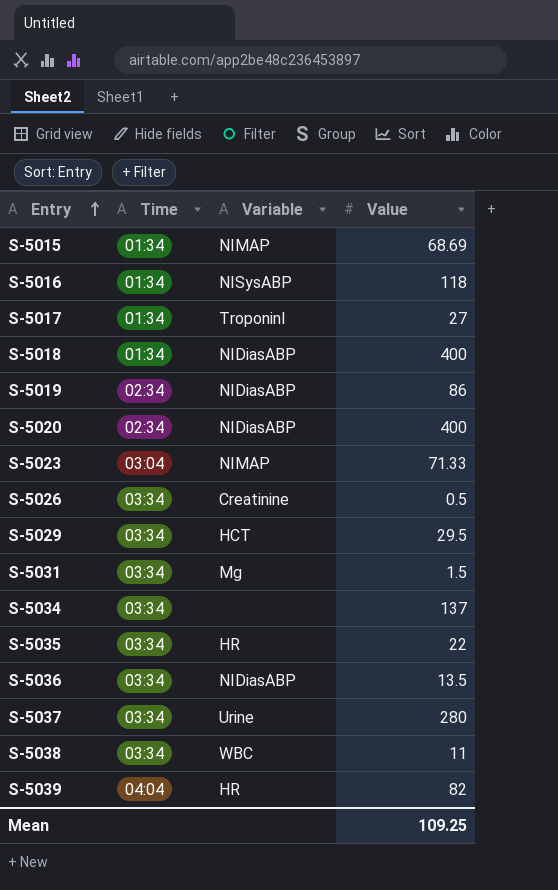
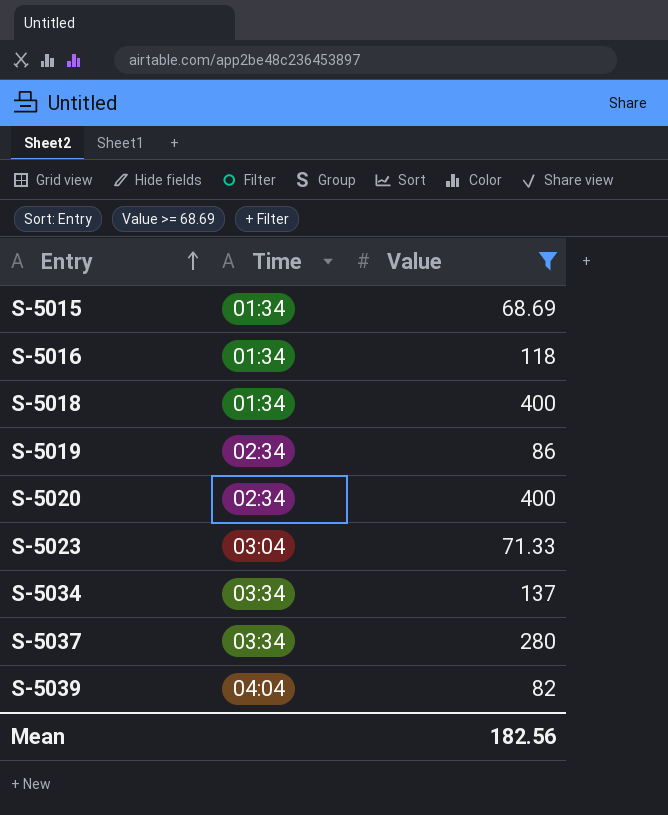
filter: none -> Value >= 68.69
column Variable | position: 3 -> none
Mean | Value: 109.25 -> 182.56

